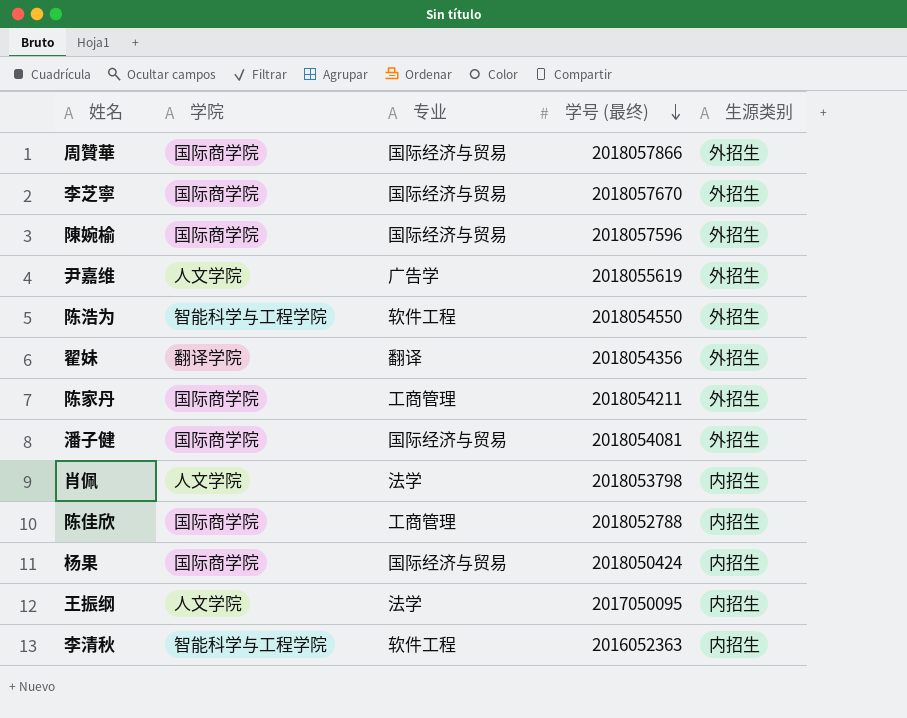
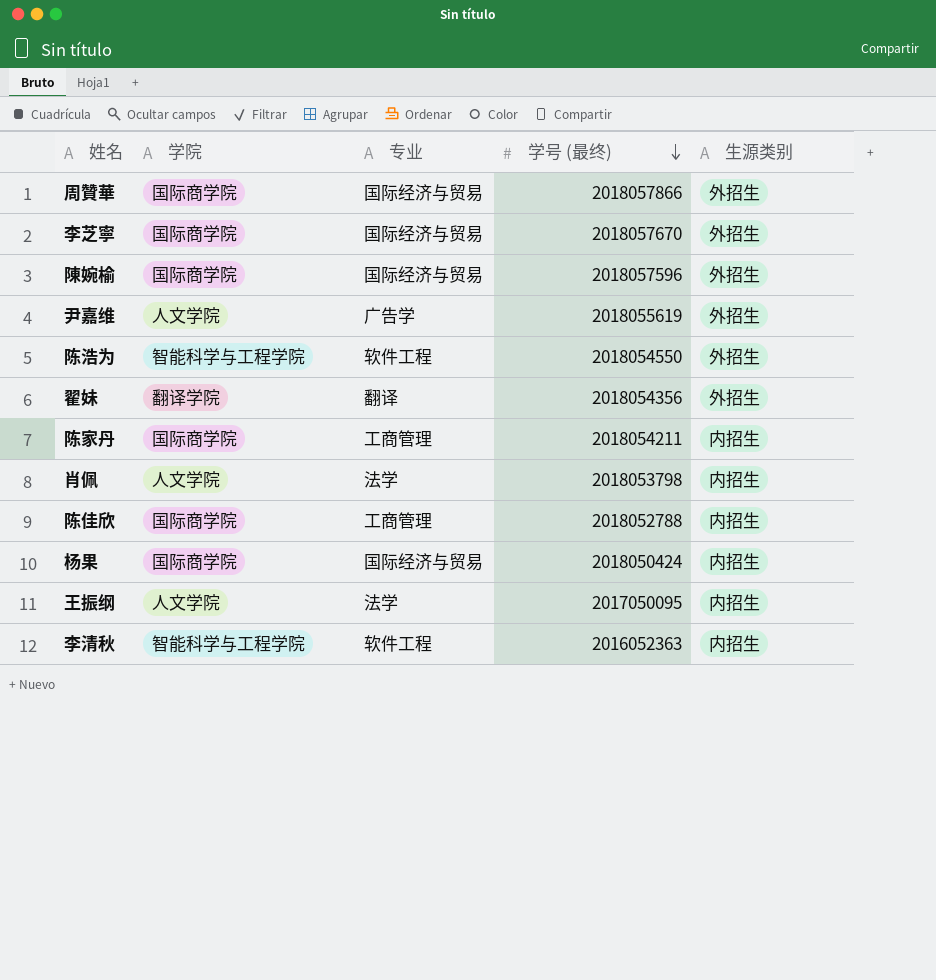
row 潘子健: 国际商学院 | 国际经济与贸易 | 2018054081 | 外招生 -> none
陈家丹 | 生源类别: 外招生 -> 内招生

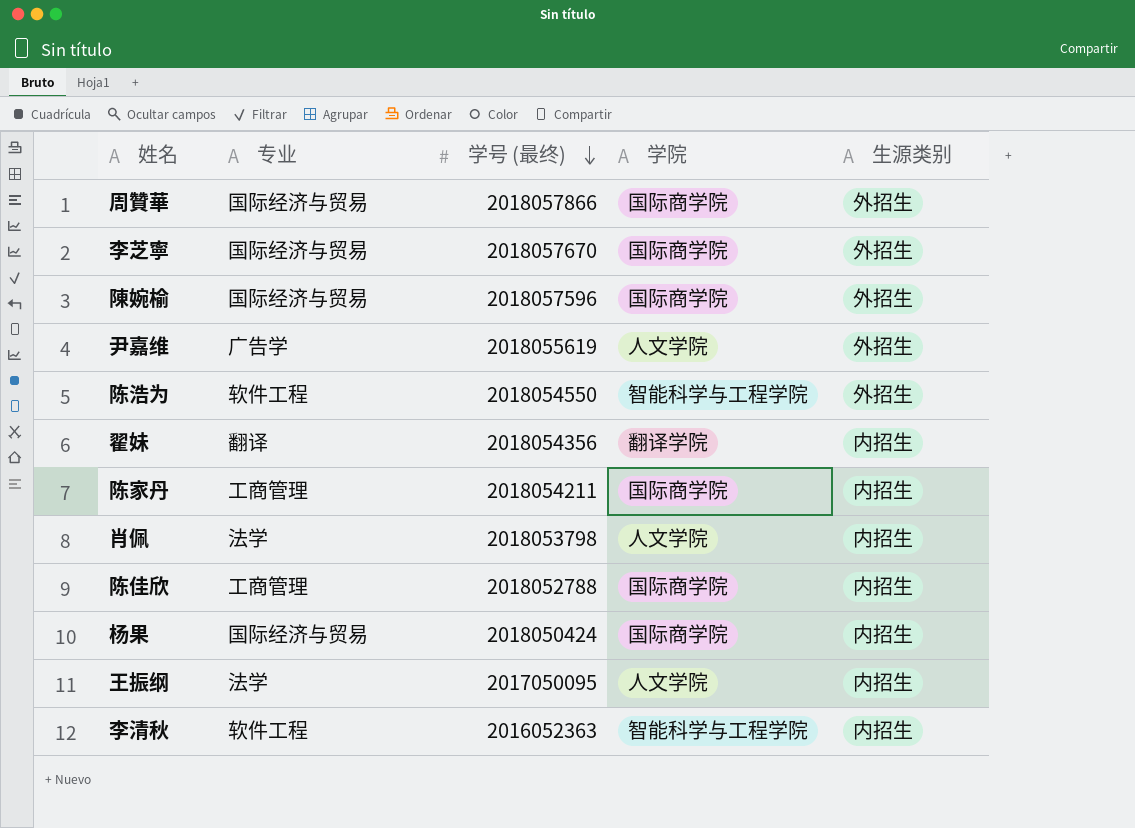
column 学院 | position: 2 -> 4
翟妹 | 生源类别: 外招生 -> 内招生

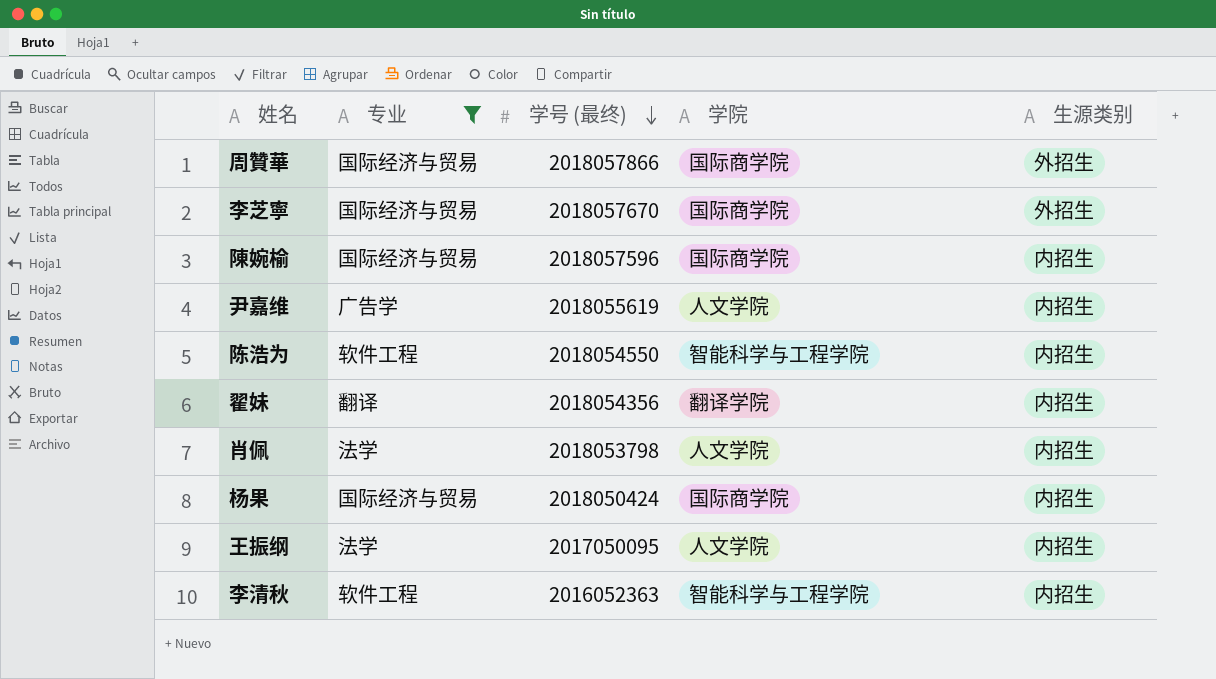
filter: none -> 专业 != 工商管理
陳婉榆 | 生源类别: 外招生 -> 内招生
尹嘉维 | 生源类别: 外招生 -> 内招生
陈浩为 | 生源类别: 外招生 -> 内招生

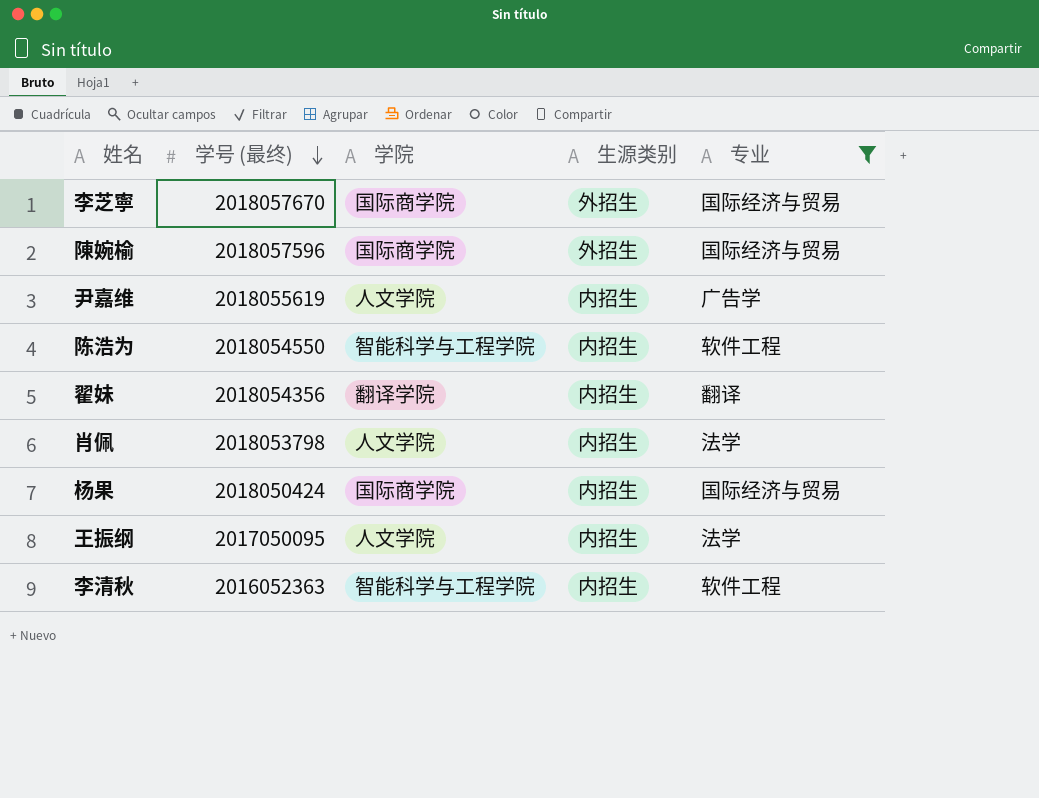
column 专业 | position: 2 -> 5
row 周贊華: 国际经济与贸易 | 2018057866 | 国际商学院 | 外招生 -> none
陳婉榆 | 生源类别: 内招生 -> 外招生

